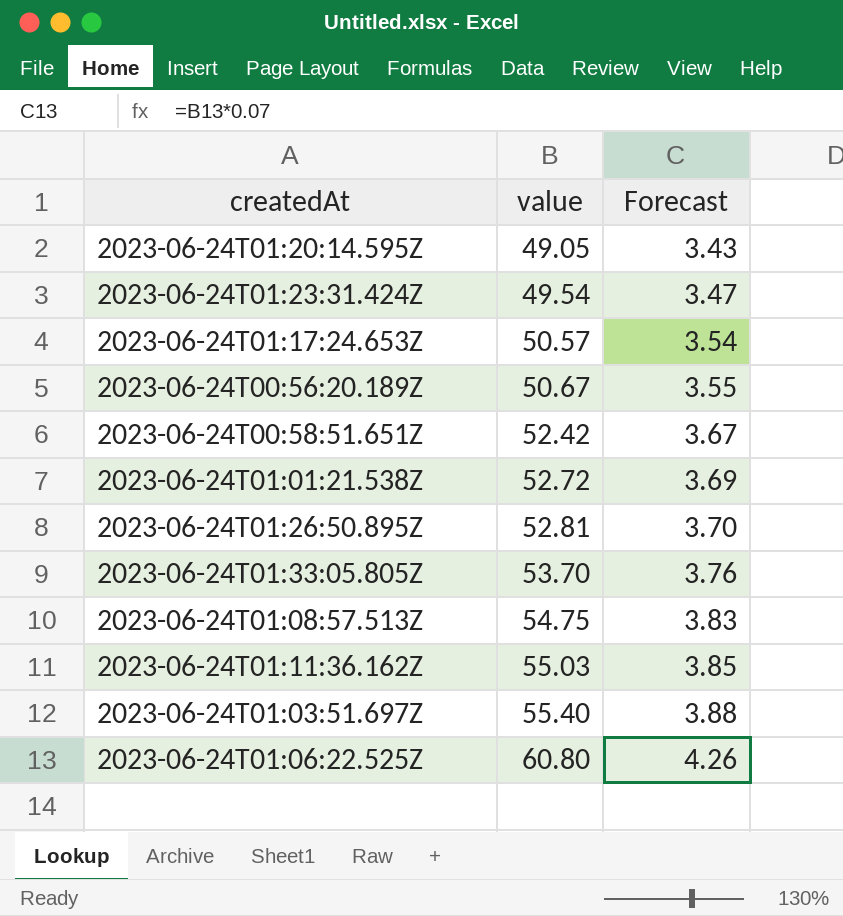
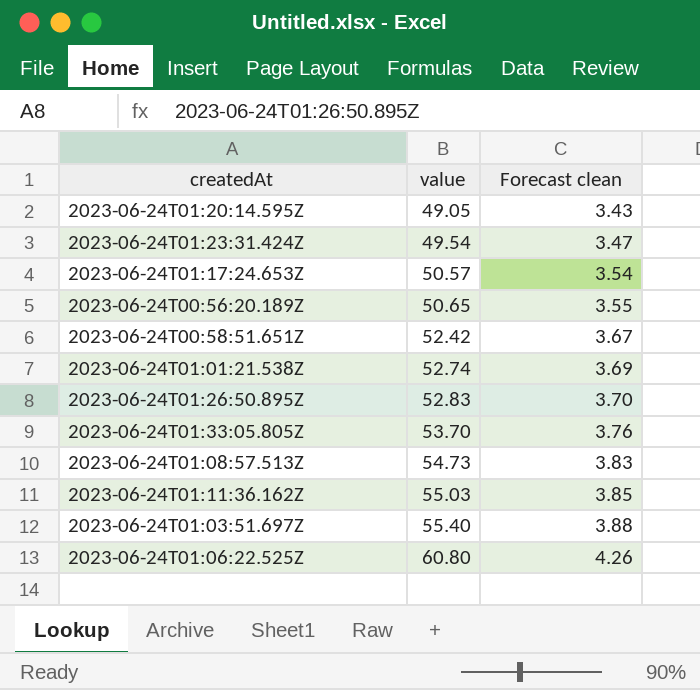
column name: Forecast -> Forecast clean
2023-06-24T00:56:20.189Z | value: 50.67 -> 50.65
2023-06-24T01:01:21.538Z | value: 52.72 -> 52.74
2023-06-24T01:26:50.895Z | value: 52.81 -> 52.83
2023-06-24T01:08:57.513Z | value: 54.75 -> 54.73

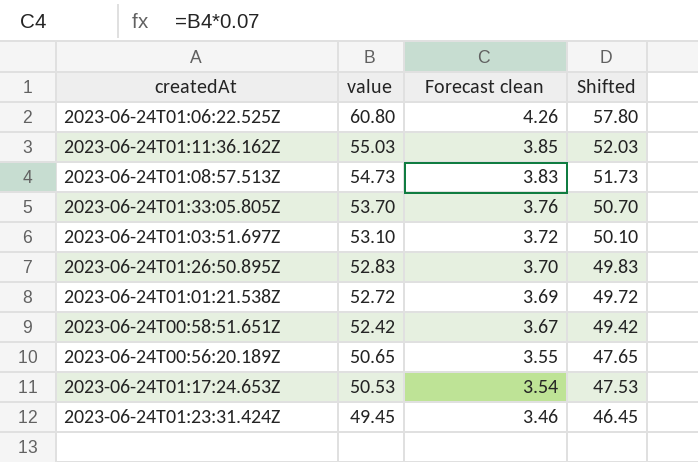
row order: value ascending -> value descending
column Shifted | formula: none -> [value] - 3
row 2023-06-24T01:20:14.595Z: 49.05 | 3.43 -> none
2023-06-24T01:03:51.697Z | value: 55.40 -> 53.10
2023-06-24T01:03:51.697Z | Forecast clean: 3.88 -> 3.72
2023-06-24T01:01:21.538Z | value: 52.74 -> 52.72
2023-06-24T01:17:24.653Z | value: 50.57 -> 50.53
2023-06-24T01:23:31.424Z | value: 49.54 -> 49.45
2023-06-24T01:23:31.424Z | Forecast clean: 3.47 -> 3.46

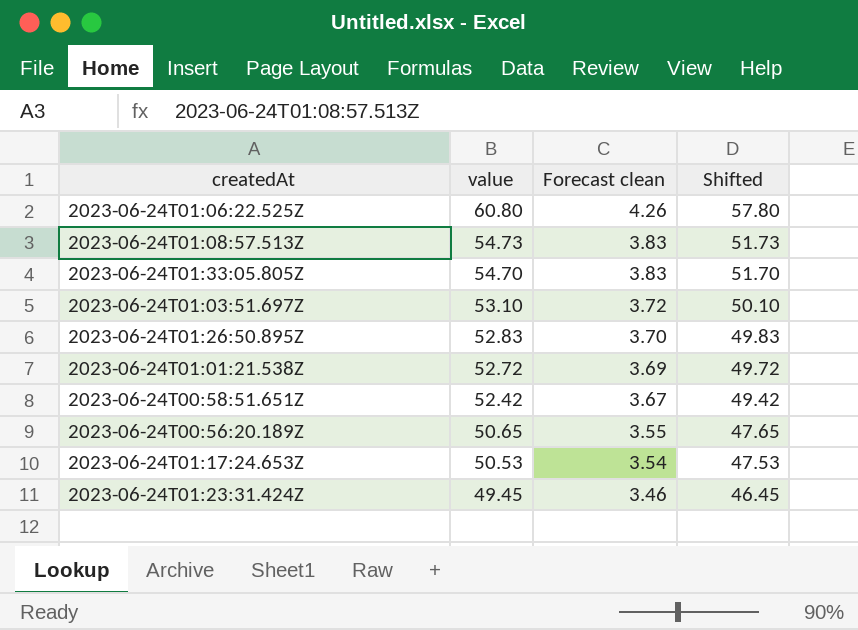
row 2023-06-24T01:11:36.162Z: 55.03 | 3.85 | 52.03 -> none
2023-06-24T01:33:05.805Z | value: 53.70 -> 54.70
2023-06-24T01:33:05.805Z | Forecast clean: 3.76 -> 3.83
2023-06-24T01:33:05.805Z | Shifted: 50.70 -> 51.70

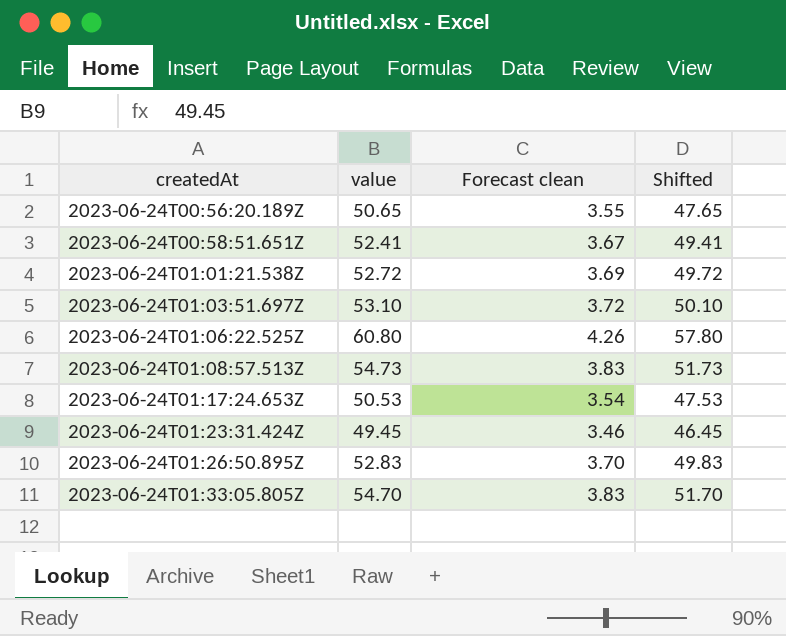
row order: value descending -> createdAt ascending
2023-06-24T00:58:51.651Z | value: 52.42 -> 52.41
2023-06-24T00:58:51.651Z | Shifted: 49.42 -> 49.41

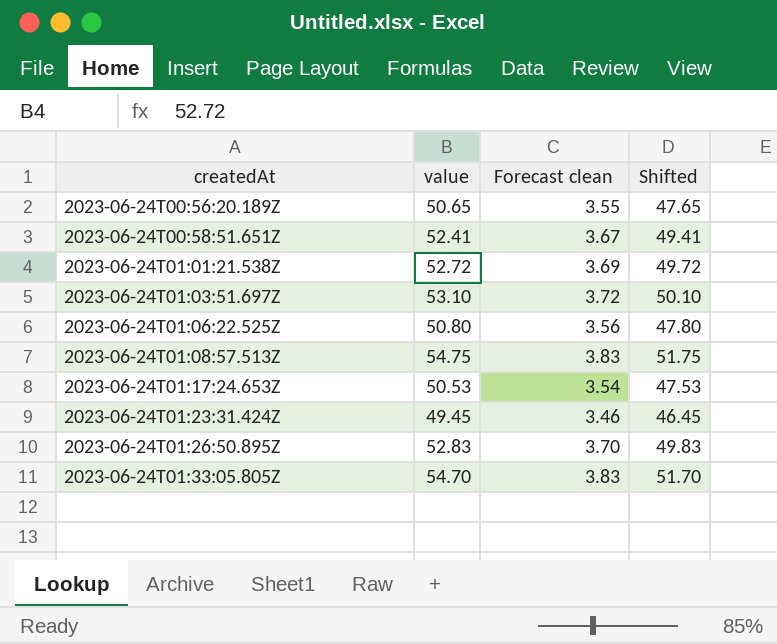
2023-06-24T01:06:22.525Z | value: 60.80 -> 50.80
2023-06-24T01:06:22.525Z | Forecast clean: 4.26 -> 3.56
2023-06-24T01:06:22.525Z | Shifted: 57.80 -> 47.80
2023-06-24T01:08:57.513Z | value: 54.73 -> 54.75
2023-06-24T01:08:57.513Z | Shifted: 51.73 -> 51.75

